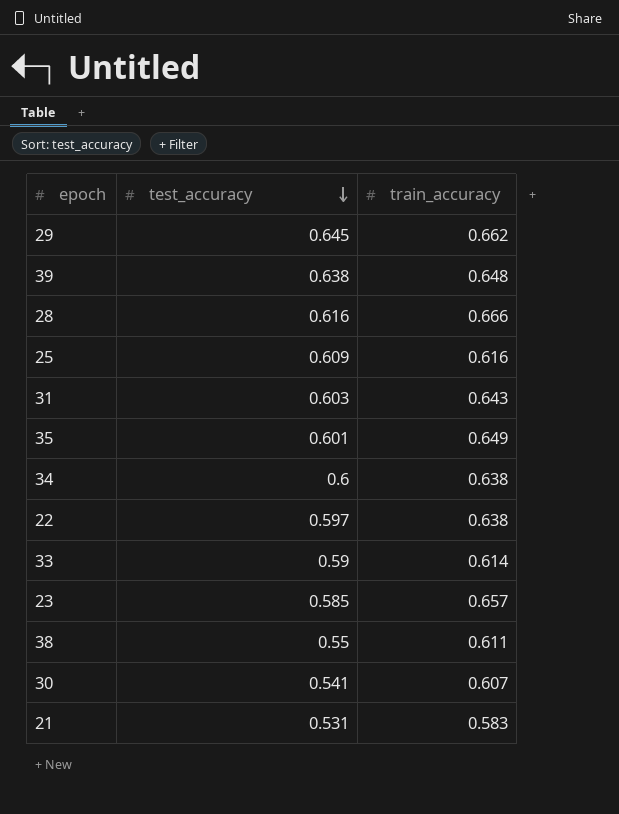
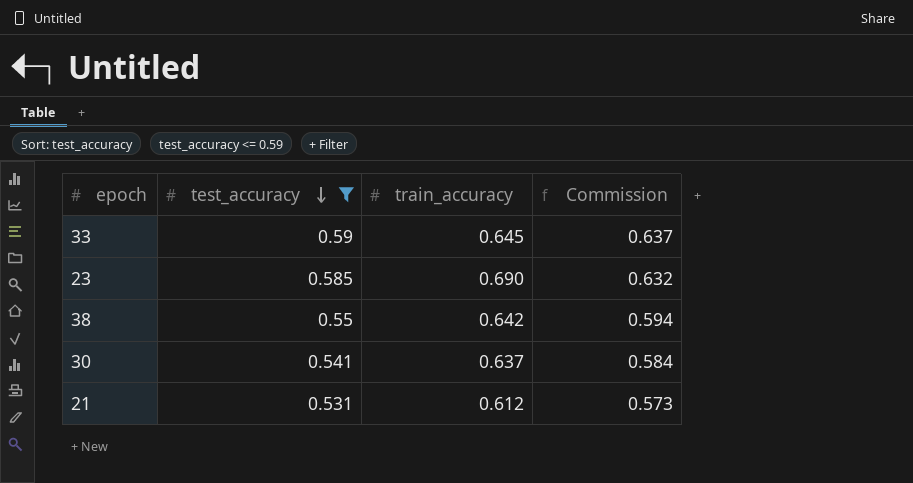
filter: none -> test_accuracy <= 0.59
column Commission | formula: none -> [test_accuracy] * 1.08
33 | train_accuracy: 0.614 -> 0.645
23 | train_accuracy: 0.657 -> 0.690
38 | train_accuracy: 0.611 -> 0.642
30 | train_accuracy: 0.607 -> 0.637
21 | train_accuracy: 0.583 -> 0.612

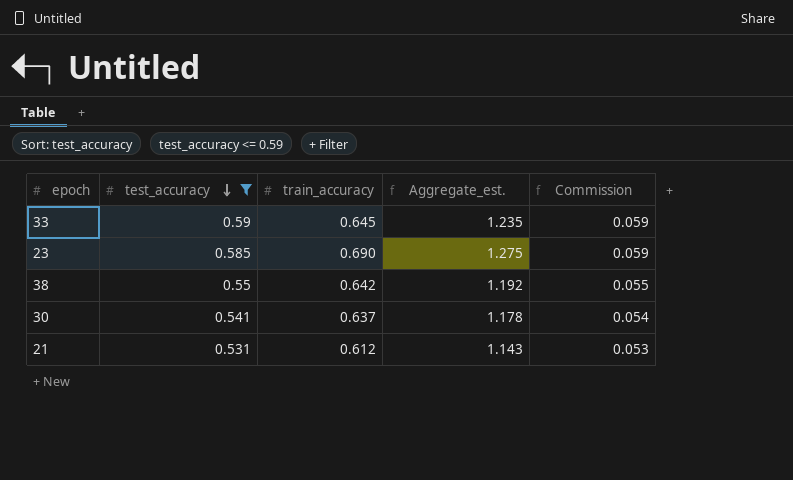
column Aggregate_est. | formula: none -> [test_accuracy] + [train_accuracy]
column Commission | formula: [test_accuracy] * 1.08 -> [test_accuracy] * 0.1

